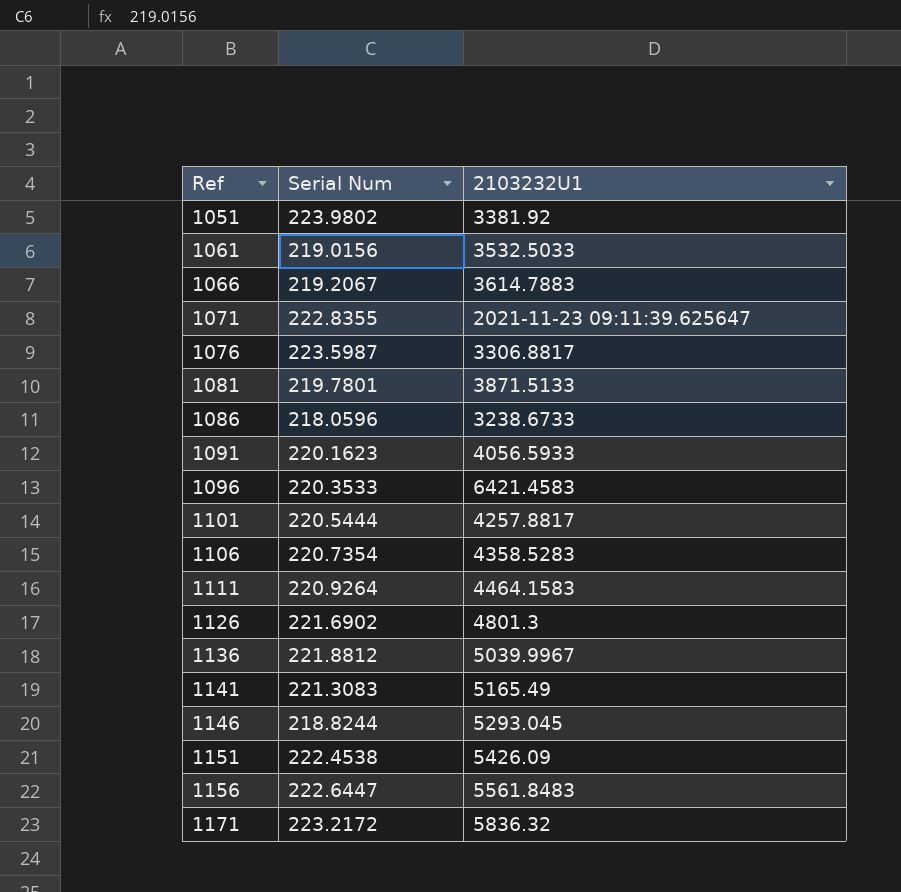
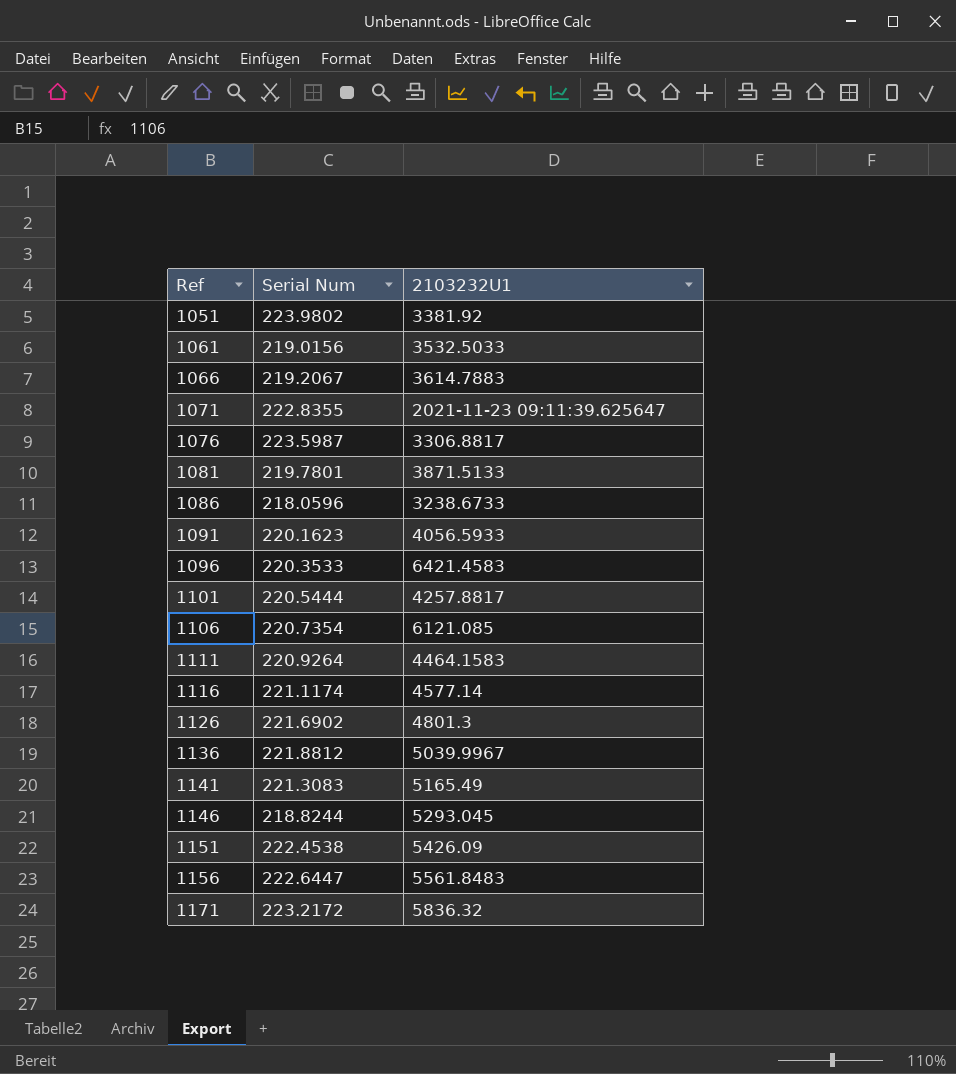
1106 | 2103232U1: 4358.5283 -> 6121.085
row 1116: none -> 221.1174 | 4577.14

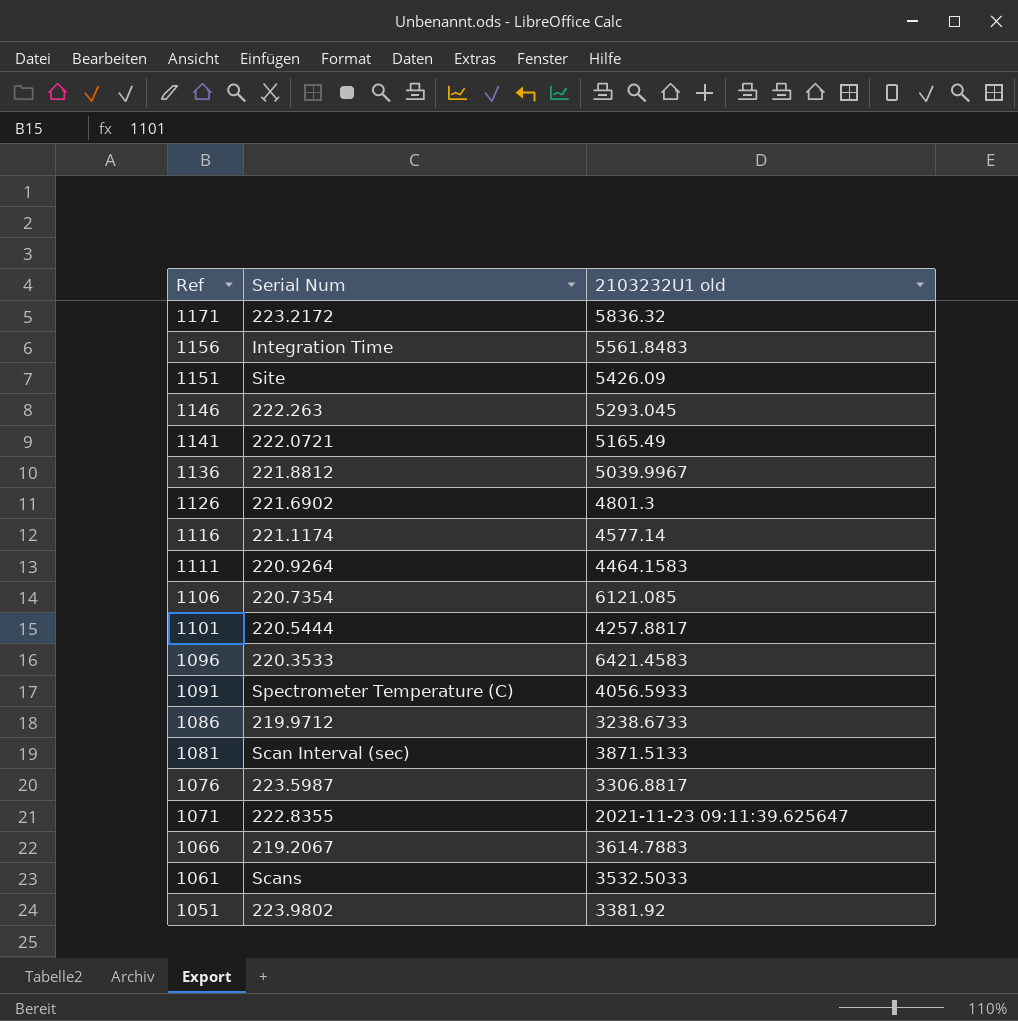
row order: Ref ascending -> Ref descending
column name: 2103232U1 -> 2103232U1 old
1156 | Serial Num: 222.6447 -> Integration Time
1151 | Serial Num: 222.4538 -> Site
1146 | Serial Num: 218.8244 -> 222.263
1141 | Serial Num: 221.3083 -> 222.0721
1091 | Serial Num: 220.1623 -> Spectrometer Temperature (C)
1086 | Serial Num: 218.0596 -> 219.9712
1081 | Serial Num: 219.7801 -> Scan Interval (sec)
1061 | Serial Num: 219.0156 -> Scans

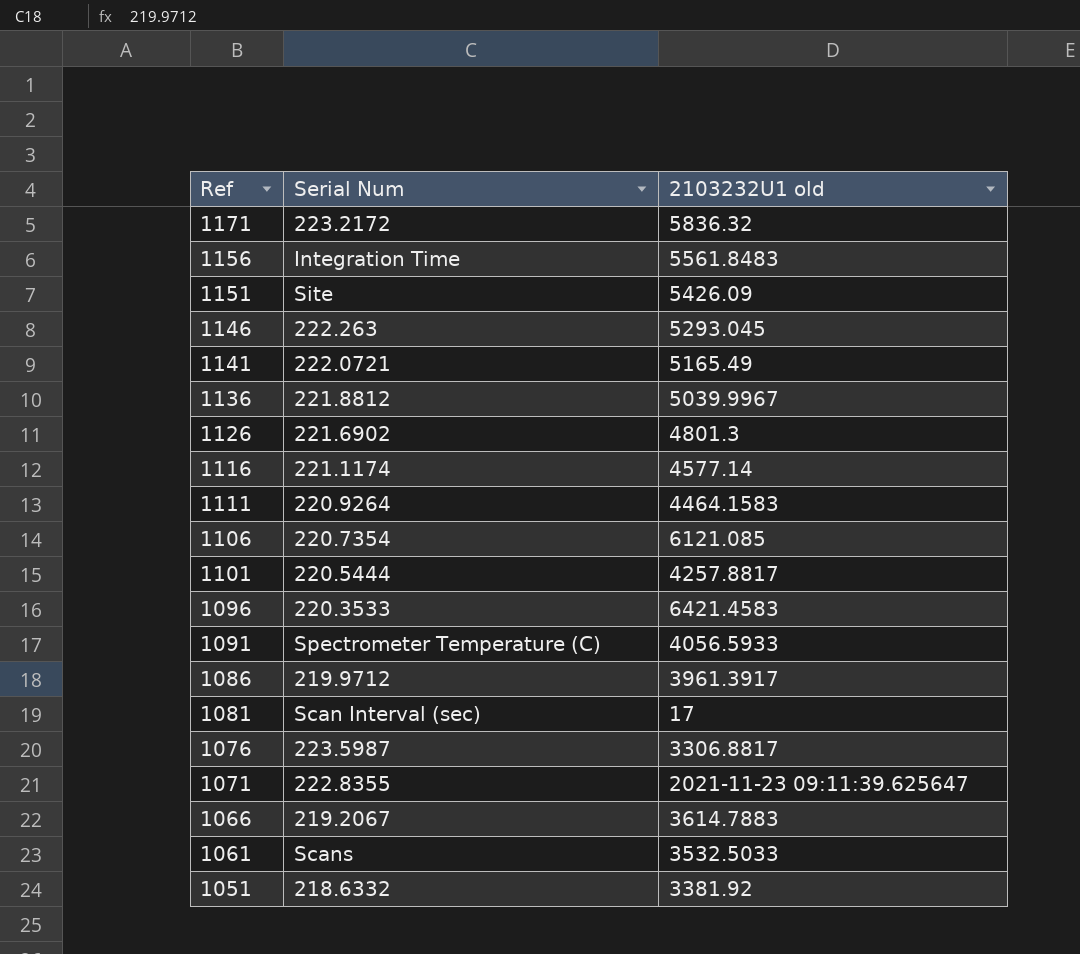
1086 | 2103232U1 old: 3238.6733 -> 3961.3917
1081 | 2103232U1 old: 3871.5133 -> 17
1051 | Serial Num: 223.9802 -> 218.6332

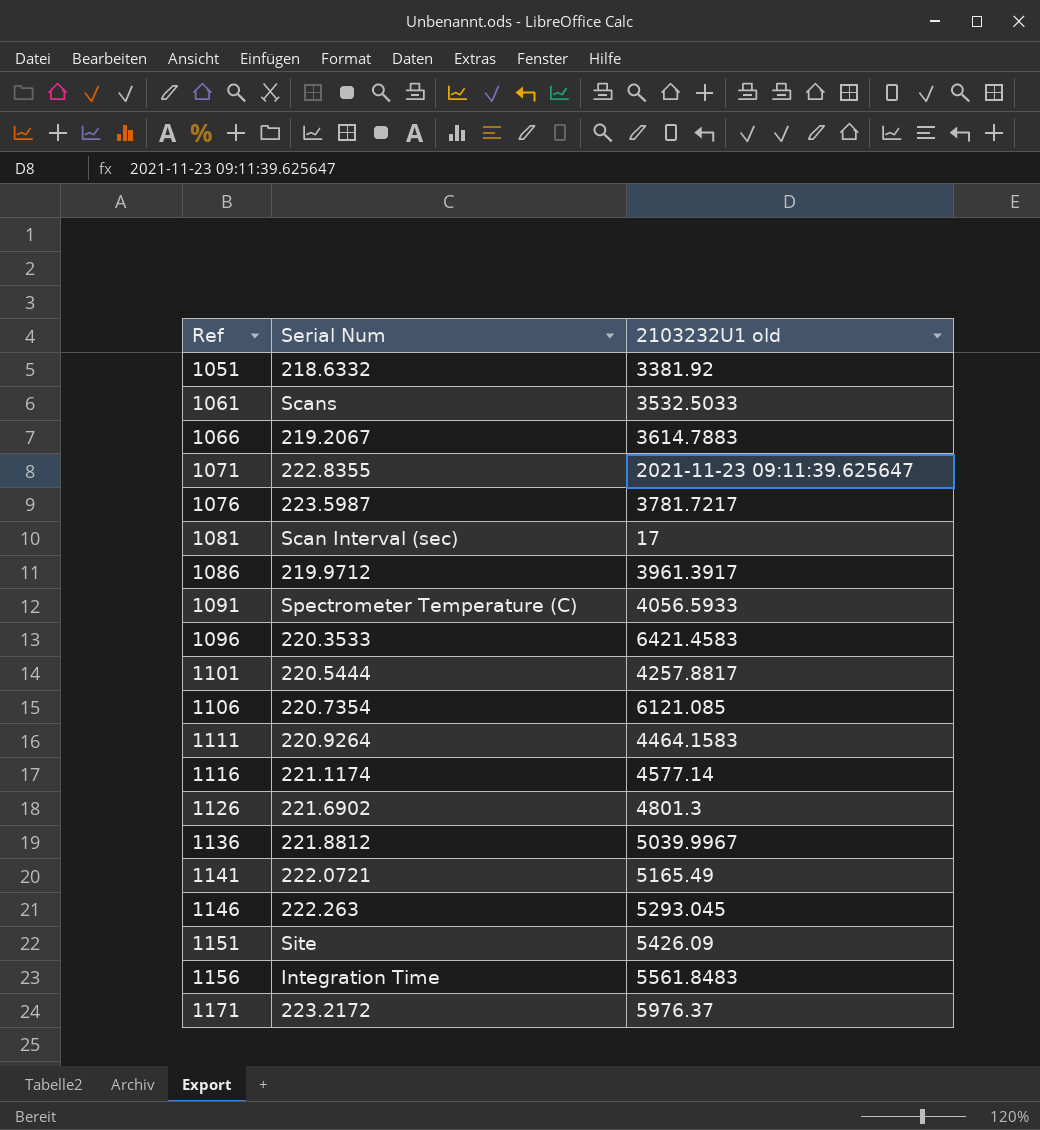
row order: Ref descending -> Ref ascending
1076 | 2103232U1 old: 3306.8817 -> 3781.7217
1171 | 2103232U1 old: 5836.32 -> 5976.37

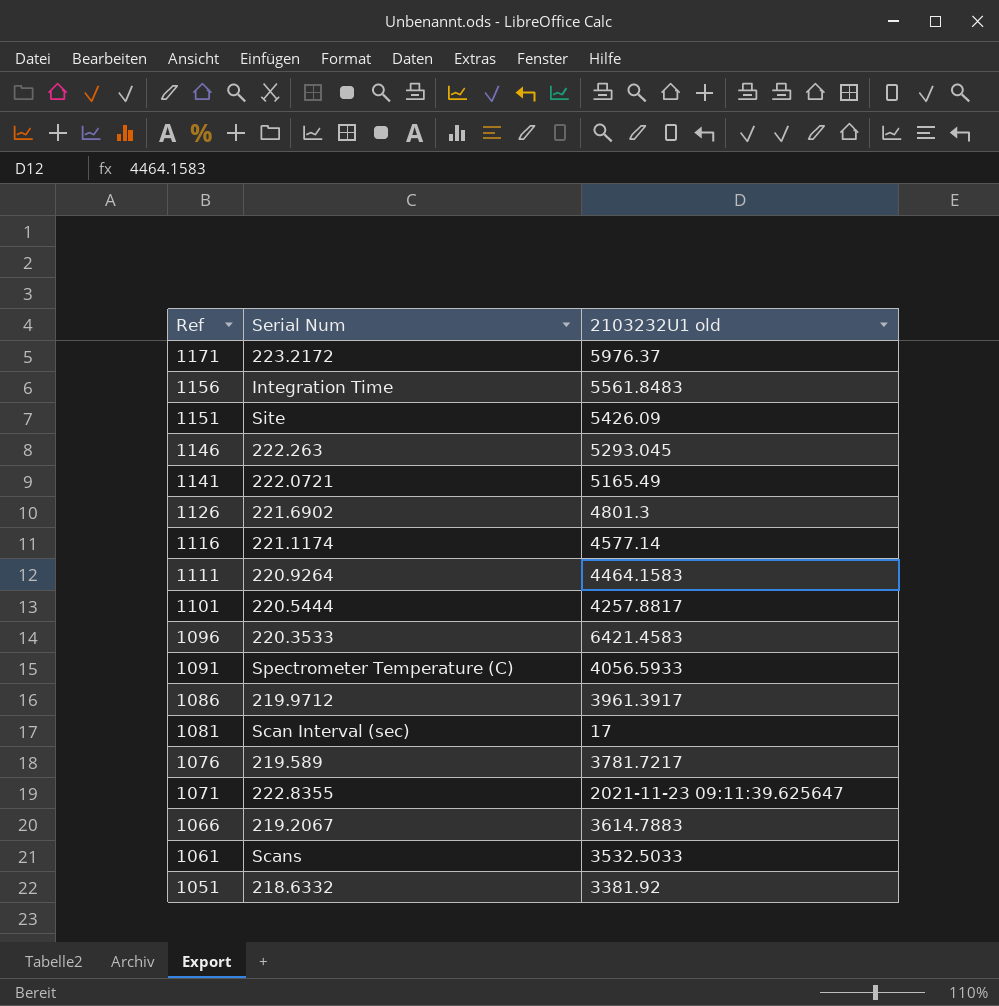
row order: Ref ascending -> Ref descending
row 1106: 220.7354 | 6121.085 -> none
row 1136: 221.8812 | 5039.9967 -> none
1076 | Serial Num: 223.5987 -> 219.589

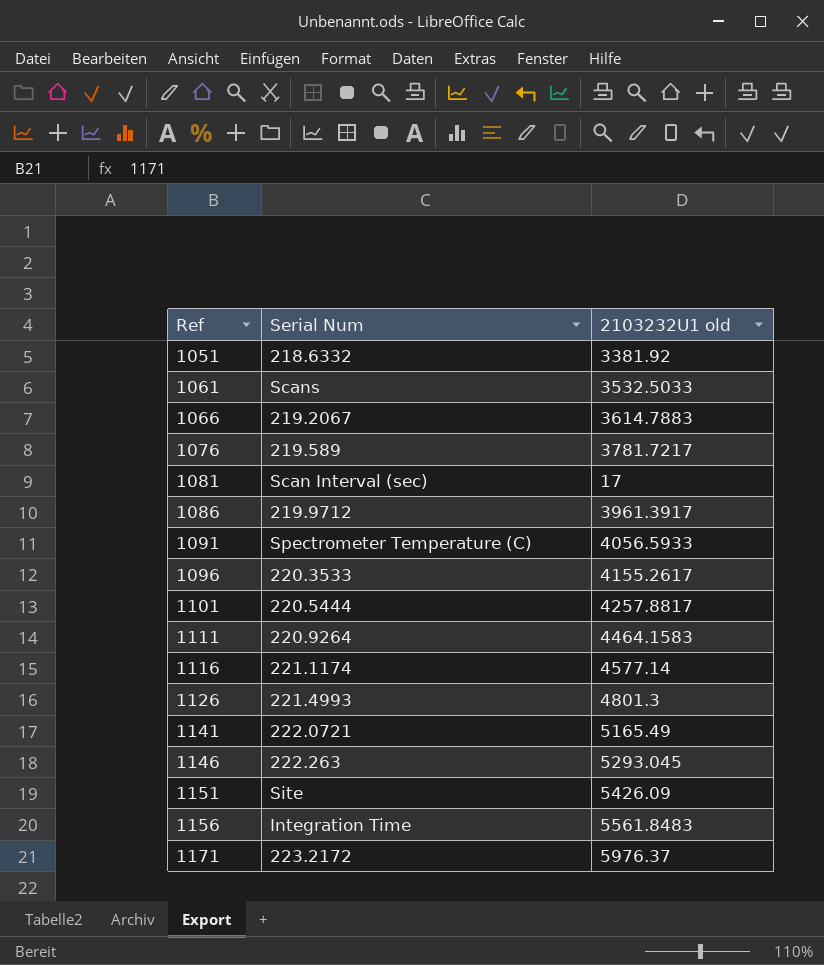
row order: Ref descending -> Ref ascending
row 1071: 222.8355 | 2021-11-23 09:11:39.625647 -> none
1096 | 2103232U1 old: 6421.4583 -> 4155.2617
1126 | Serial Num: 221.6902 -> 221.4993

